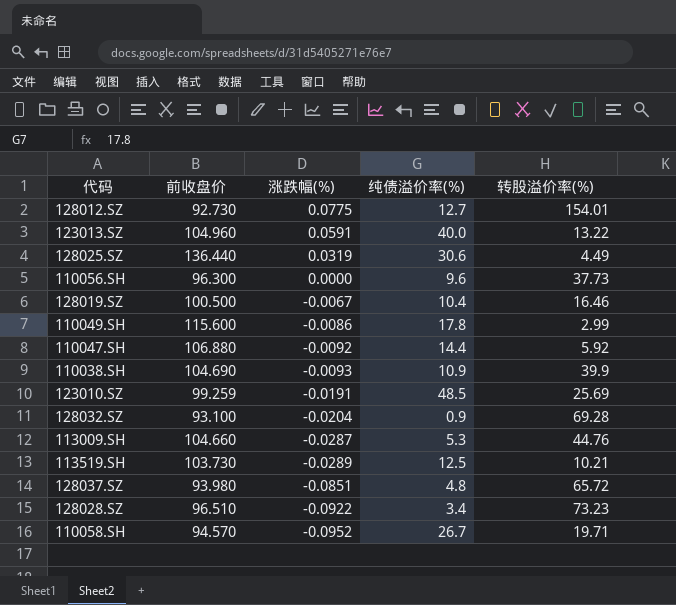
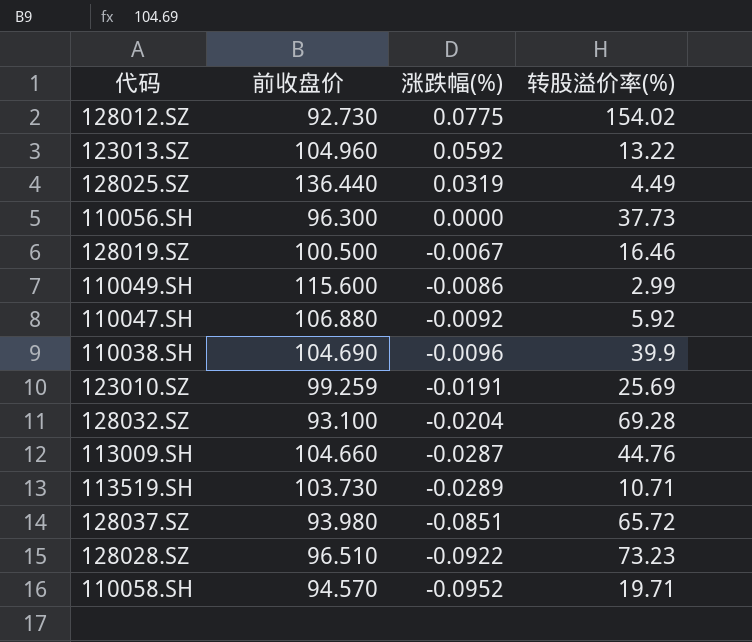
column 纯债溢价率(%) | position: 4 -> none
128012.SZ | 转股溢价率(%): 154.01 -> 154.02
123013.SZ | 涨跌幅(%): 0.0591 -> 0.0592
110038.SH | 涨跌幅(%): -0.0093 -> -0.0096
113519.SH | 转股溢价率(%): 10.21 -> 10.71

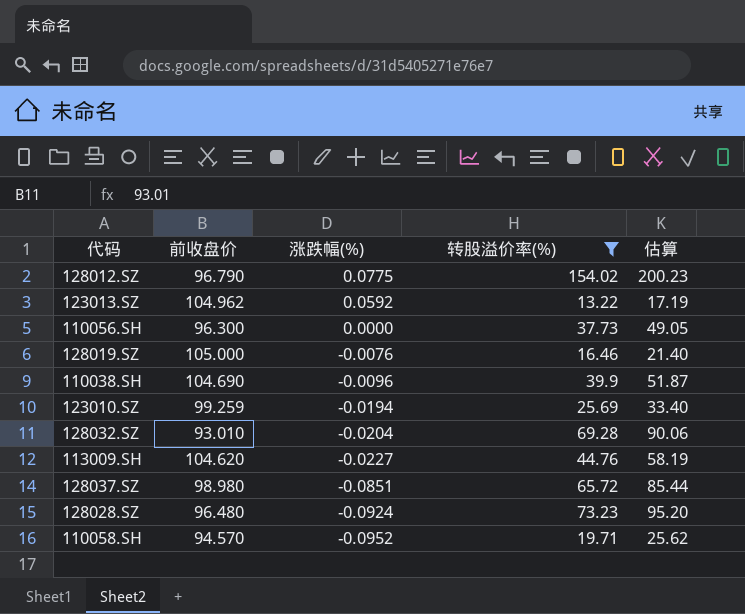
filter: none -> 转股溢价率(%) >= 13.22
column 估算 | formula: none -> [转股溢价率(%)] * 1.3
128012.SZ | 前收盘价: 92.730 -> 96.790
123013.SZ | 前收盘价: 104.960 -> 104.962
128019.SZ | 前收盘价: 100.500 -> 105.000
128019.SZ | 涨跌幅(%): -0.0067 -> -0.0076
123010.SZ | 涨跌幅(%): -0.0191 -> -0.0194
128032.SZ | 前收盘价: 93.100 -> 93.010
113009.SH | 前收盘价: 104.660 -> 104.620
113009.SH | 涨跌幅(%): -0.0287 -> -0.0227
128037.SZ | 前收盘价: 93.980 -> 98.980
128028.SZ | 前收盘价: 96.510 -> 96.480
128028.SZ | 涨跌幅(%): -0.0922 -> -0.0924

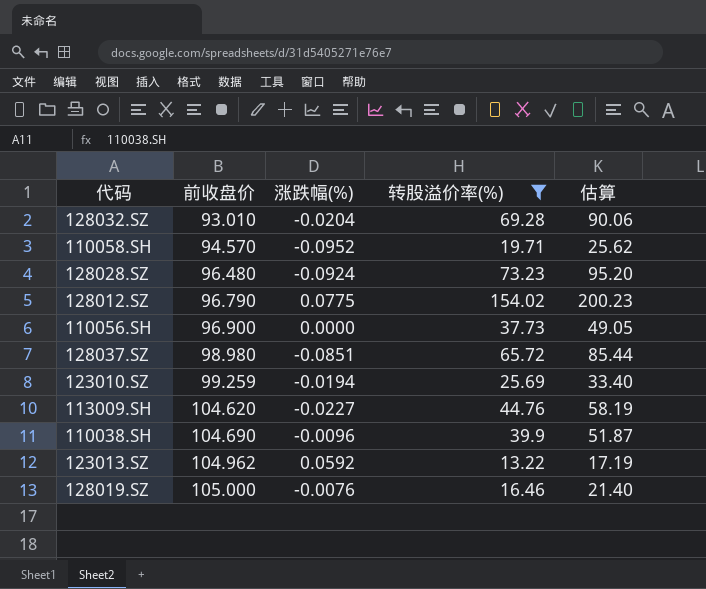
row order: 涨跌幅(%) descending -> 前收盘价 ascending
110056.SH | 前收盘价: 96.300 -> 96.900

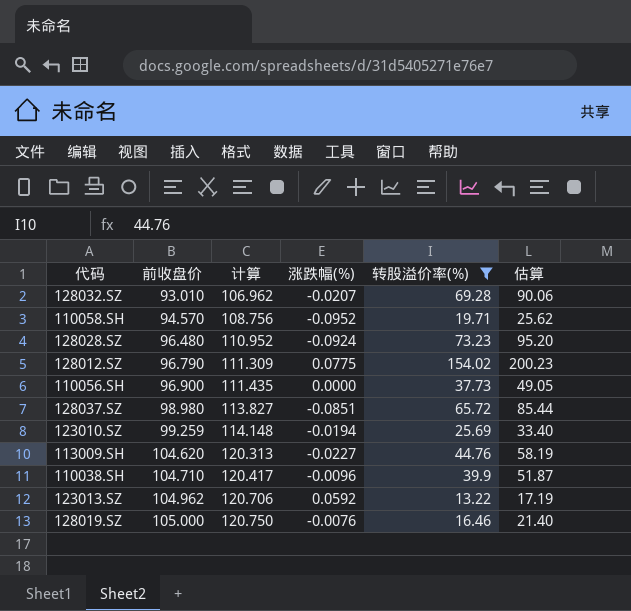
column 计算 | formula: none -> [前收盘价] * 1.15
128032.SZ | 涨跌幅(%): -0.0204 -> -0.0207
110038.SH | 前收盘价: 104.690 -> 104.710

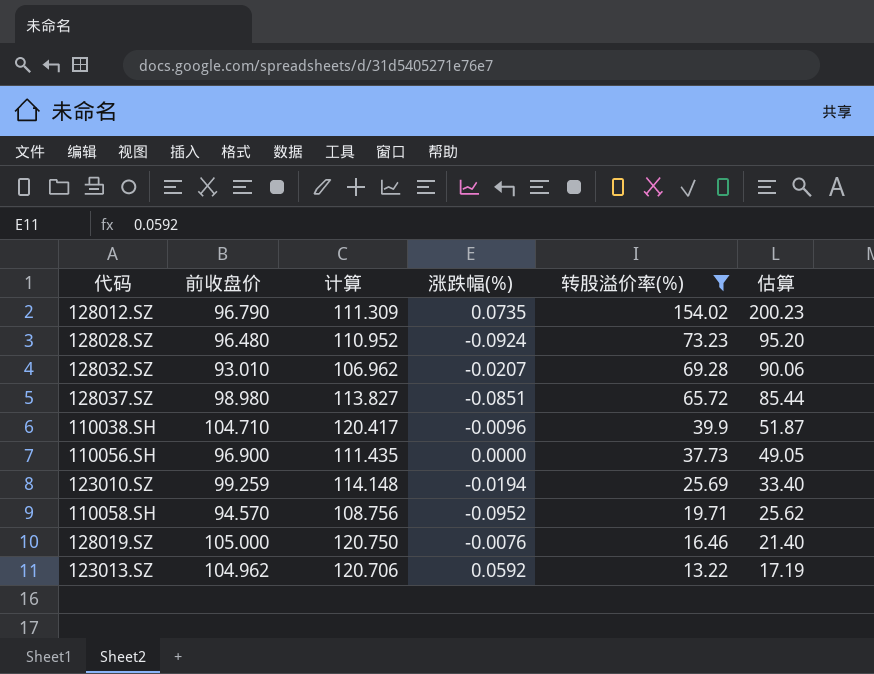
row order: 前收盘价 ascending -> 转股溢价率(%) descending
row 113009.SH: 104.620 | 120.313 | -0.0227 | 44.76 | 58.19 -> none
128012.SZ | 涨跌幅(%): 0.0775 -> 0.0735

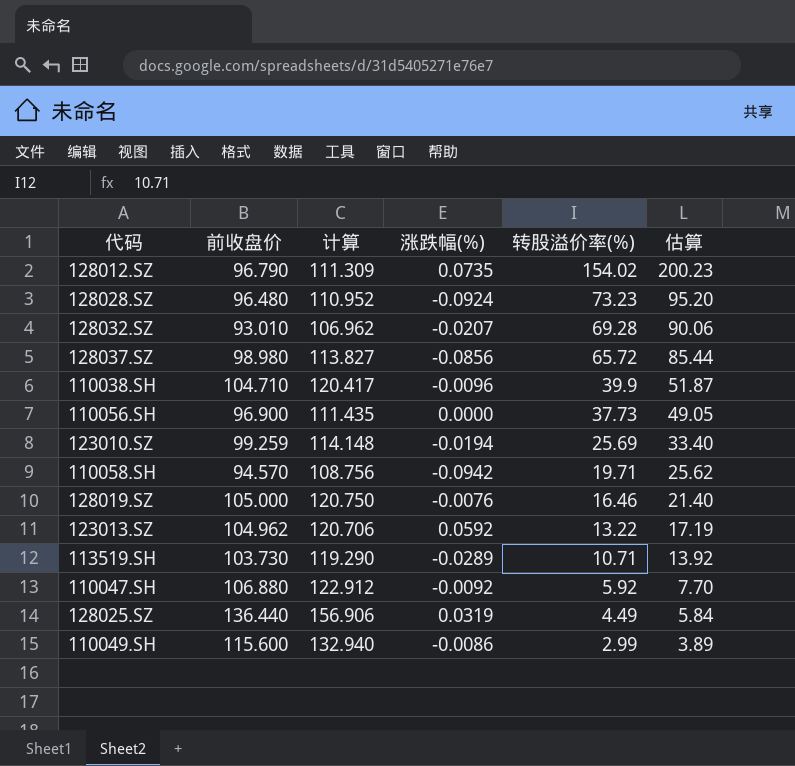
filter: 转股溢价率(%) >= 13.22 -> none
128037.SZ | 涨跌幅(%): -0.0851 -> -0.0856
110058.SH | 涨跌幅(%): -0.0952 -> -0.0942

